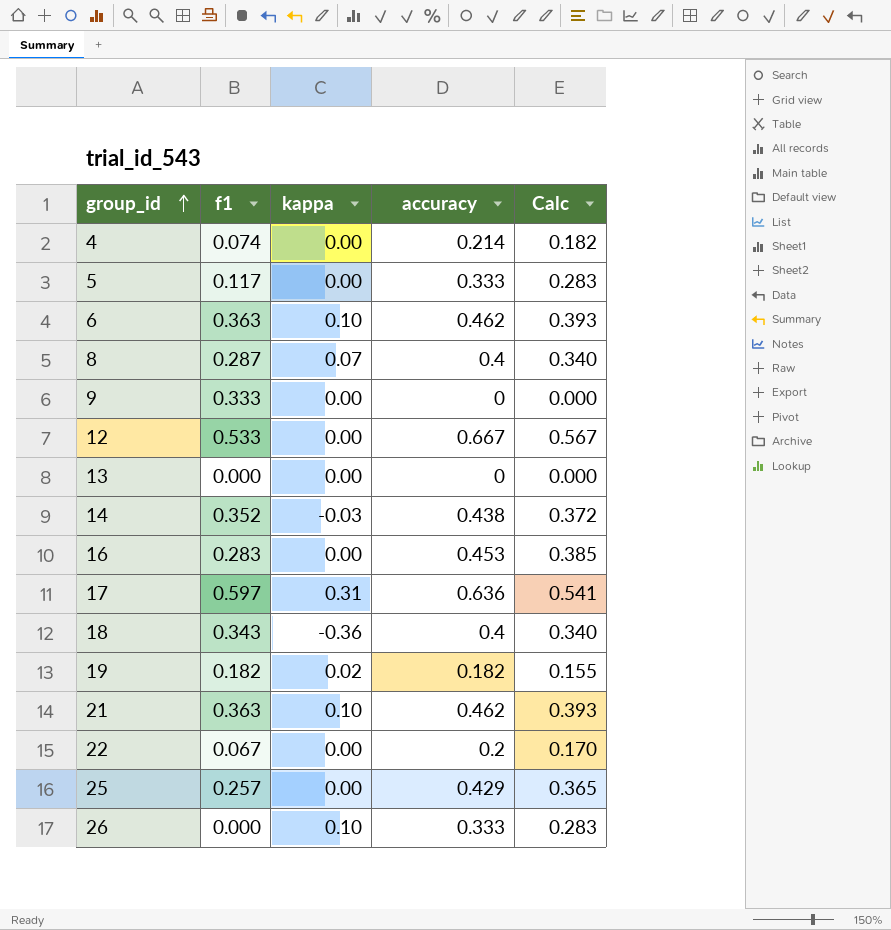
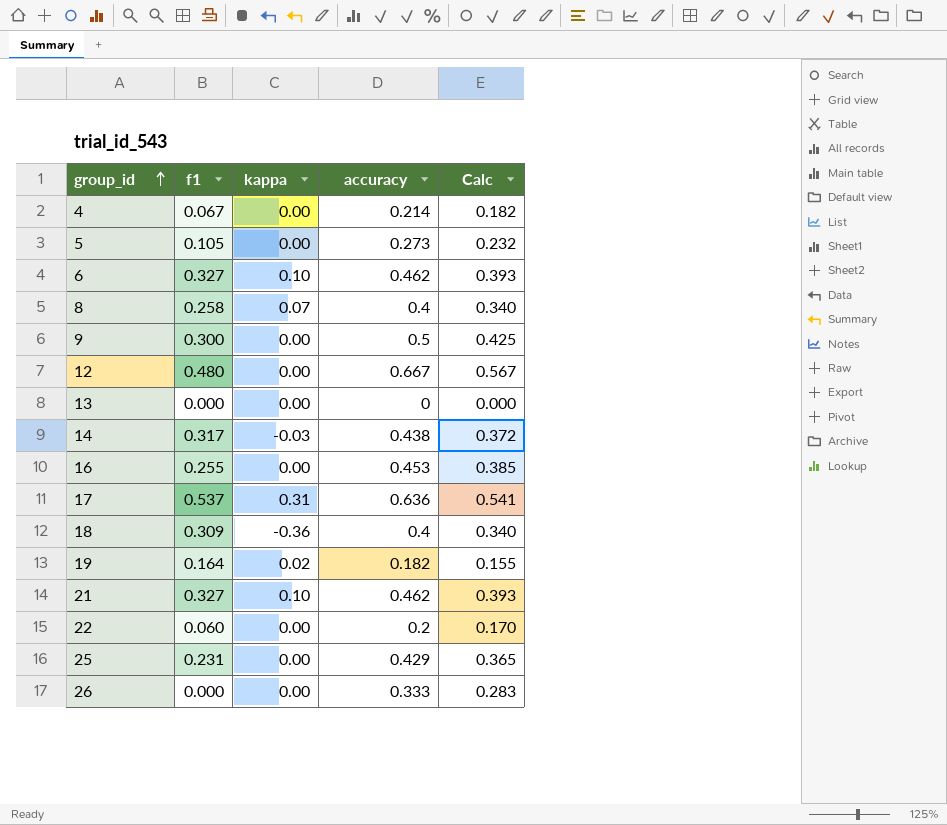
4 | f1: 0.074 -> 0.067
5 | f1: 0.117 -> 0.105
5 | accuracy: 0.333 -> 0.273
5 | Calc: 0.283 -> 0.232
6 | f1: 0.363 -> 0.327
8 | f1: 0.287 -> 0.258
9 | f1: 0.333 -> 0.300
9 | accuracy: 0 -> 0.5
9 | Calc: 0.000 -> 0.425
12 | f1: 0.533 -> 0.480
14 | f1: 0.352 -> 0.317
16 | f1: 0.283 -> 0.255
17 | f1: 0.597 -> 0.537
18 | f1: 0.343 -> 0.309
19 | f1: 0.182 -> 0.164
21 | f1: 0.363 -> 0.327
22 | f1: 0.067 -> 0.060
25 | f1: 0.257 -> 0.231
26 | kappa: 0.10 -> 0.00

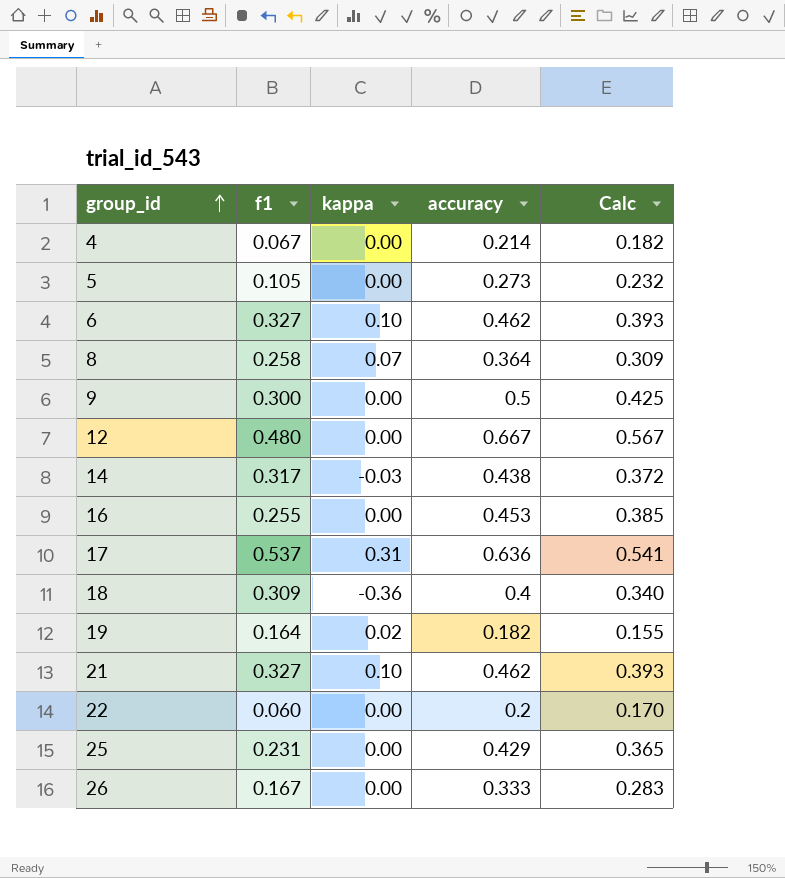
row 13: 0.000 | 0.00 | 0 | 0.000 -> none
8 | accuracy: 0.4 -> 0.364
8 | Calc: 0.340 -> 0.309
26 | f1: 0.000 -> 0.167

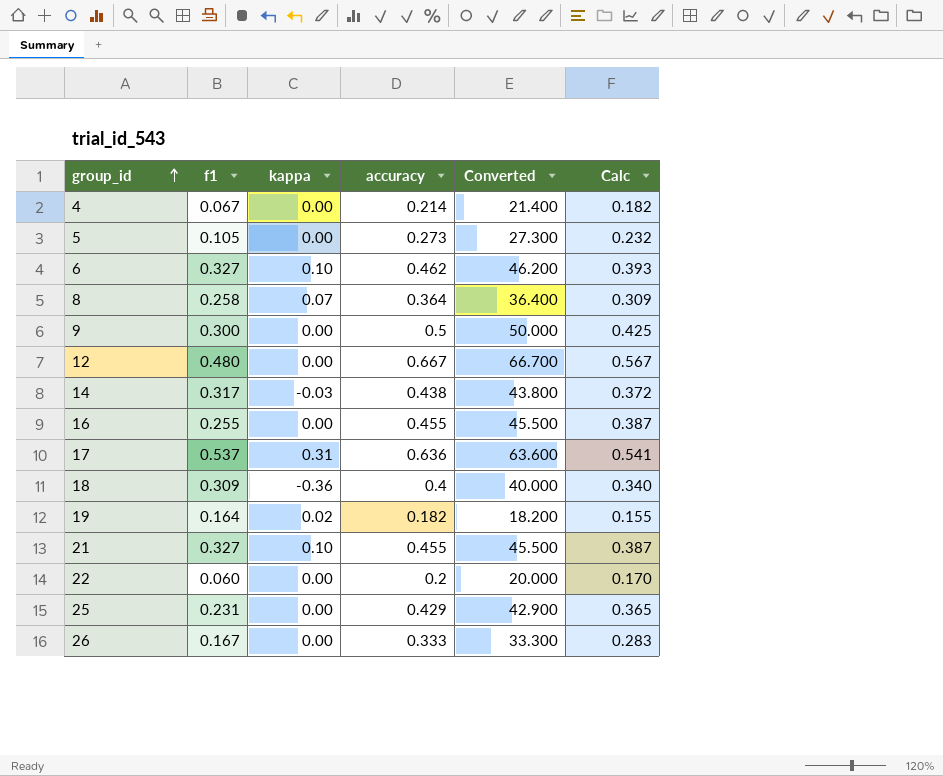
column Converted | formula: none -> [accuracy] * 100
16 | accuracy: 0.453 -> 0.455
16 | Calc: 0.385 -> 0.387
21 | accuracy: 0.462 -> 0.455
21 | Calc: 0.393 -> 0.387

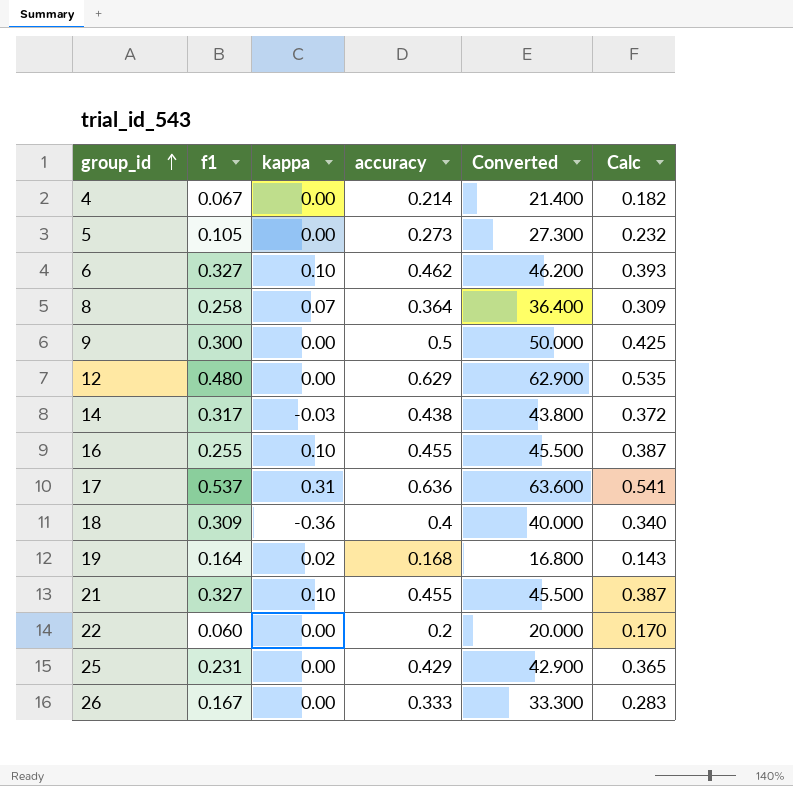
12 | accuracy: 0.667 -> 0.629
12 | Converted: 66.700 -> 62.900
12 | Calc: 0.567 -> 0.535
16 | kappa: 0.00 -> 0.10
19 | accuracy: 0.182 -> 0.168
19 | Converted: 18.200 -> 16.800
19 | Calc: 0.155 -> 0.143

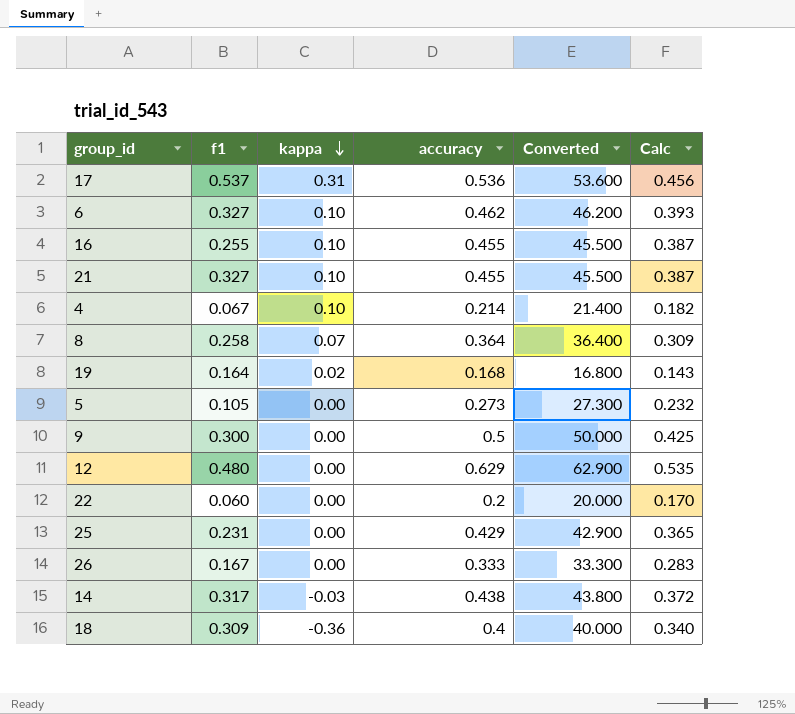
row order: group_id ascending -> kappa descending
17 | accuracy: 0.636 -> 0.536
17 | Converted: 63.600 -> 53.600
17 | Calc: 0.541 -> 0.456
4 | kappa: 0.00 -> 0.10

